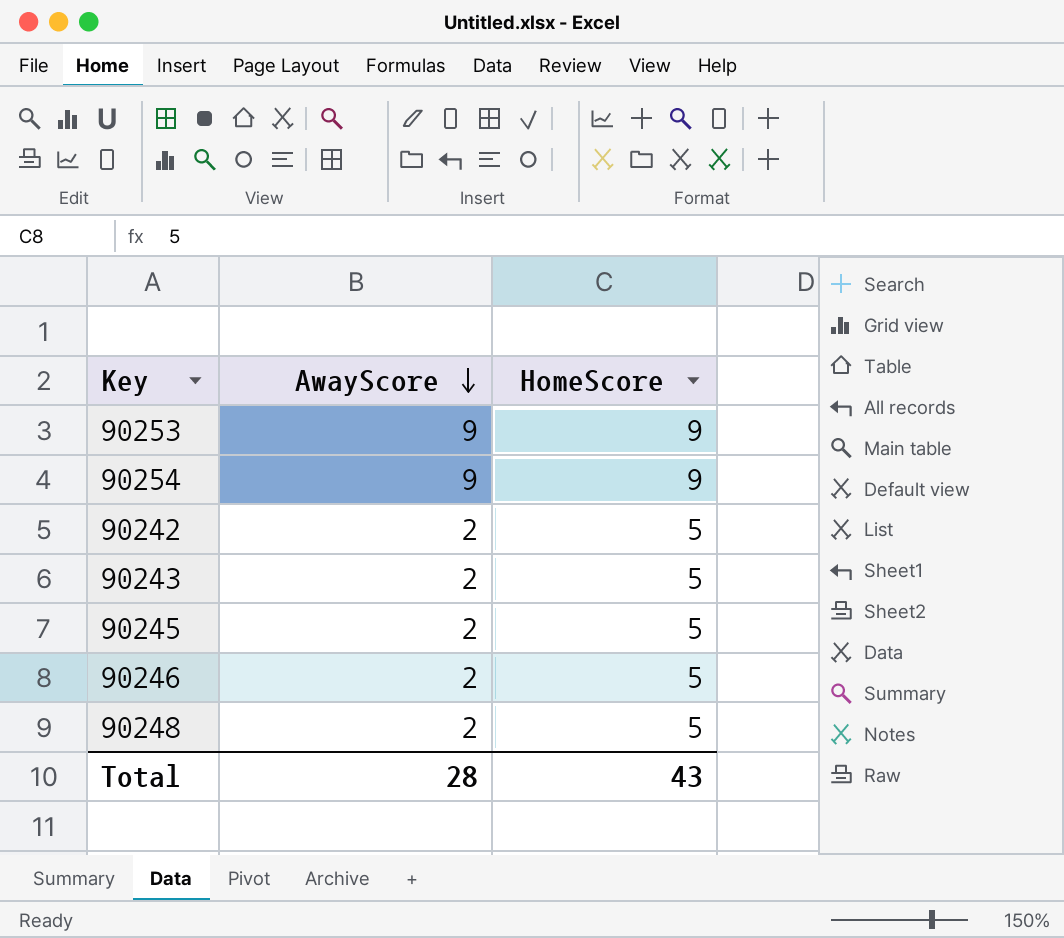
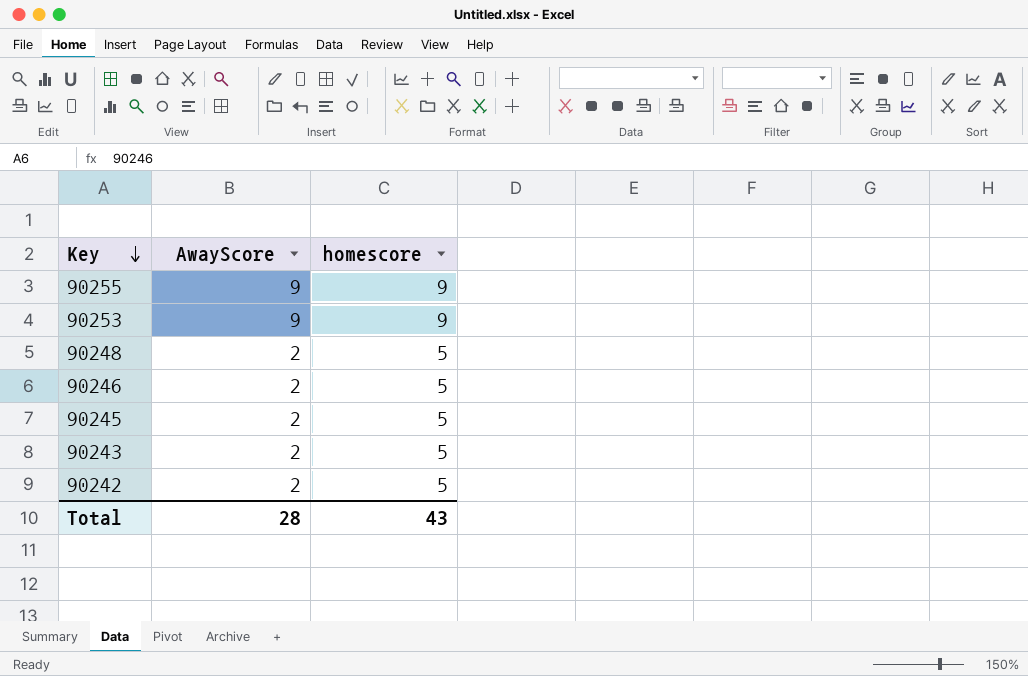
row order: AwayScore descending -> Key descending
column name: HomeScore -> homescore
row 90254: 9 | 9 -> none
row 90255: none -> 9 | 9

